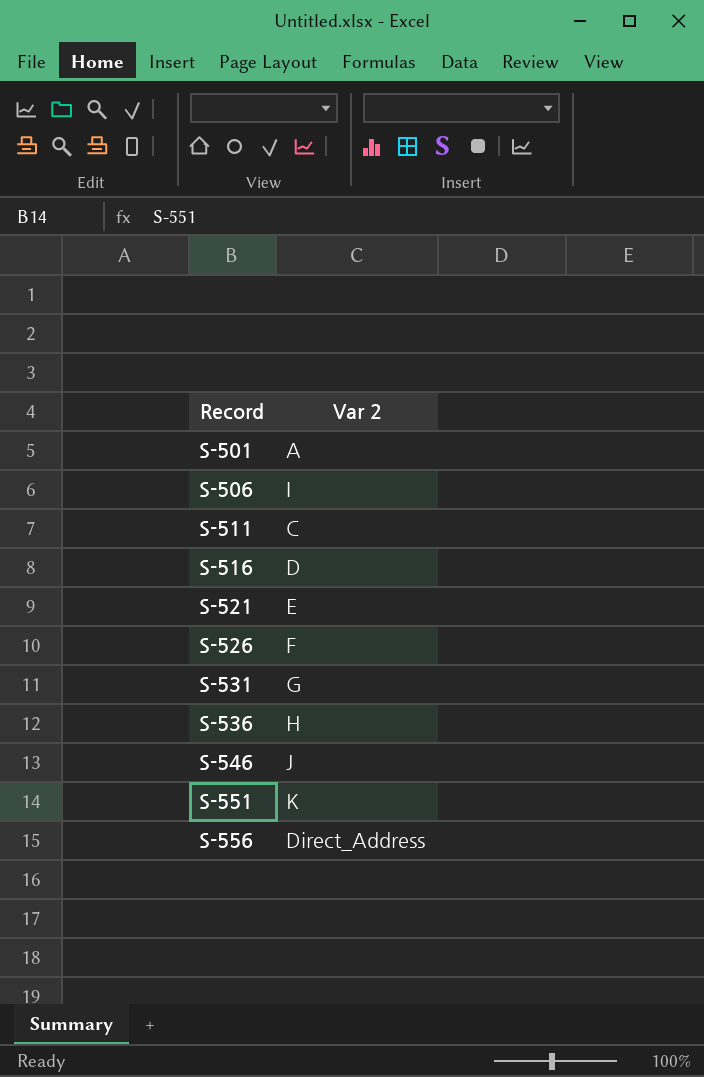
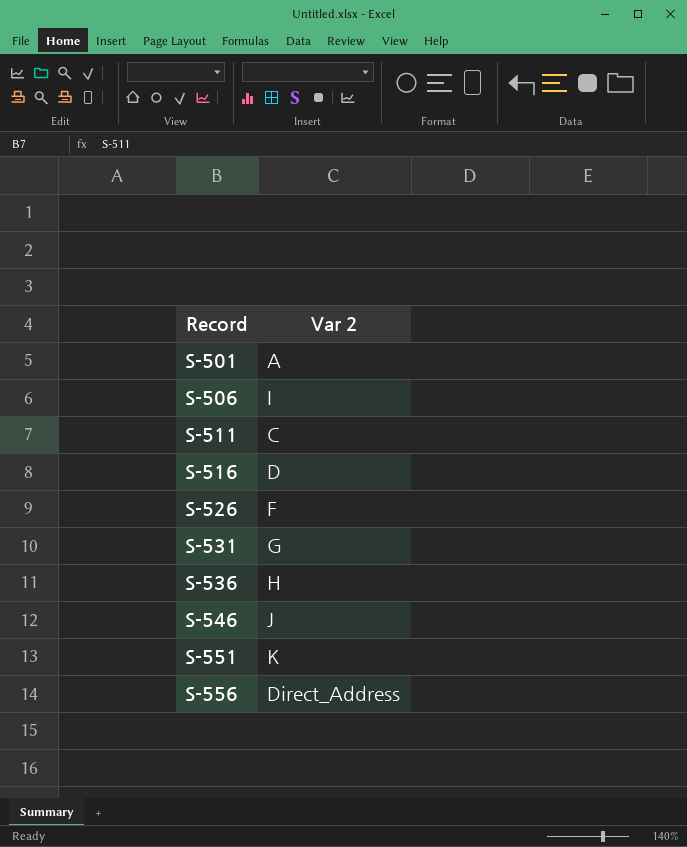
row S-521: E -> none

